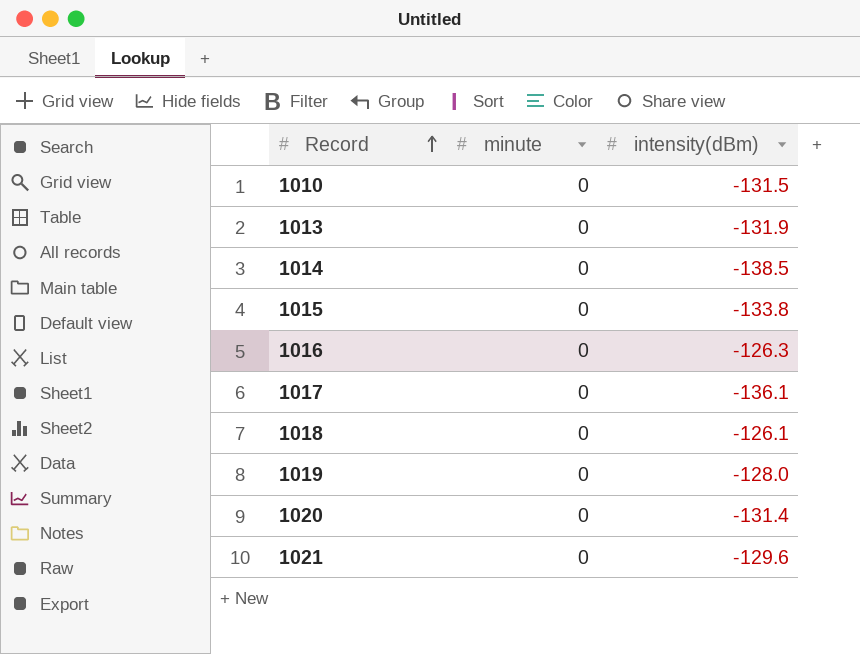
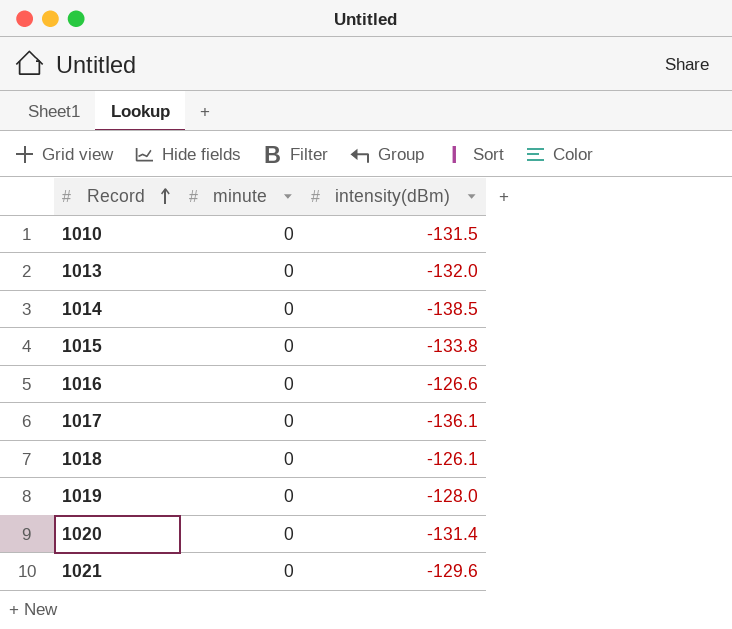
1013 | intensity(dBm): -131.9 -> -132.0
1016 | intensity(dBm): -126.3 -> -126.6

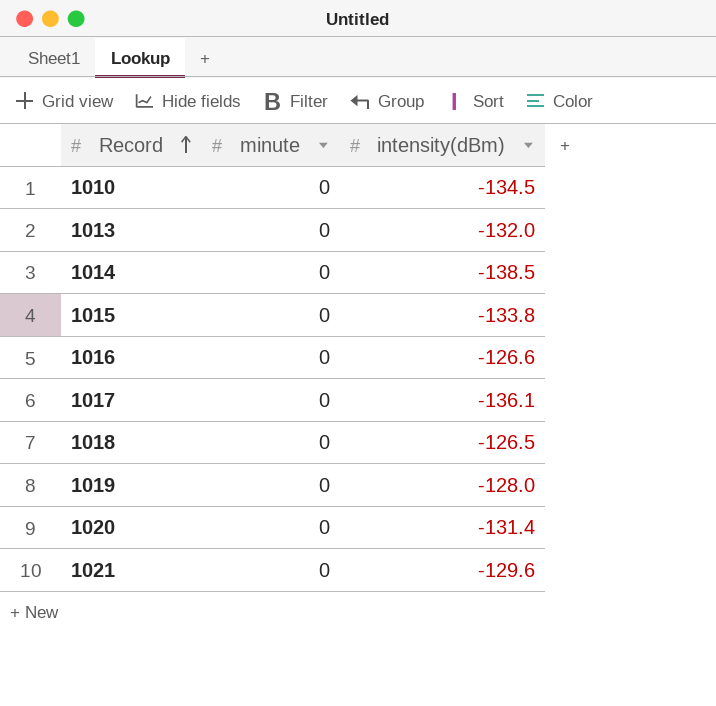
1010 | intensity(dBm): -131.5 -> -134.5
1018 | intensity(dBm): -126.1 -> -126.5

